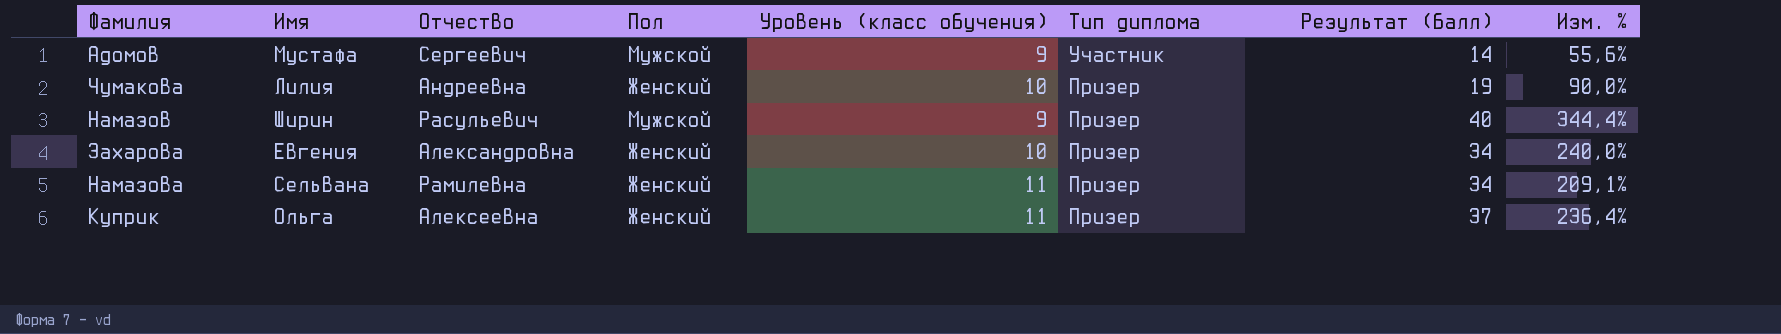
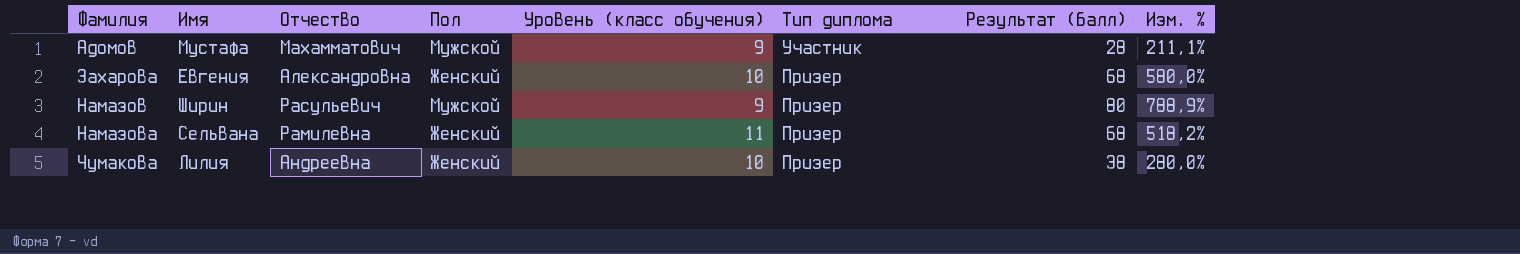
row order: Тип диплома descending -> Фамилия ascending
row Куприк: Ольга | Алексеевна | Женский | 11 | Призер | 37 | 236,4% -> none
Адомов | Отчество: Сергеевич -> Махамматович
Адомов | Результат (балл): 14 -> 28
Адомов | Изм. %: 55,6% -> 211,1%
Захарова | Результат (балл): 34 -> 68
Захарова | Изм. %: 240,0% -> 580,0%
Намазов | Результат (балл): 40 -> 80
Намазов | Изм. %: 344,4% -> 788,9%
Намазова | Результат (балл): 34 -> 68
Намазова | Изм. %: 209,1% -> 518,2%
Чумакова | Результат (балл): 19 -> 38
Чумакова | Изм. %: 90,0% -> 280,0%

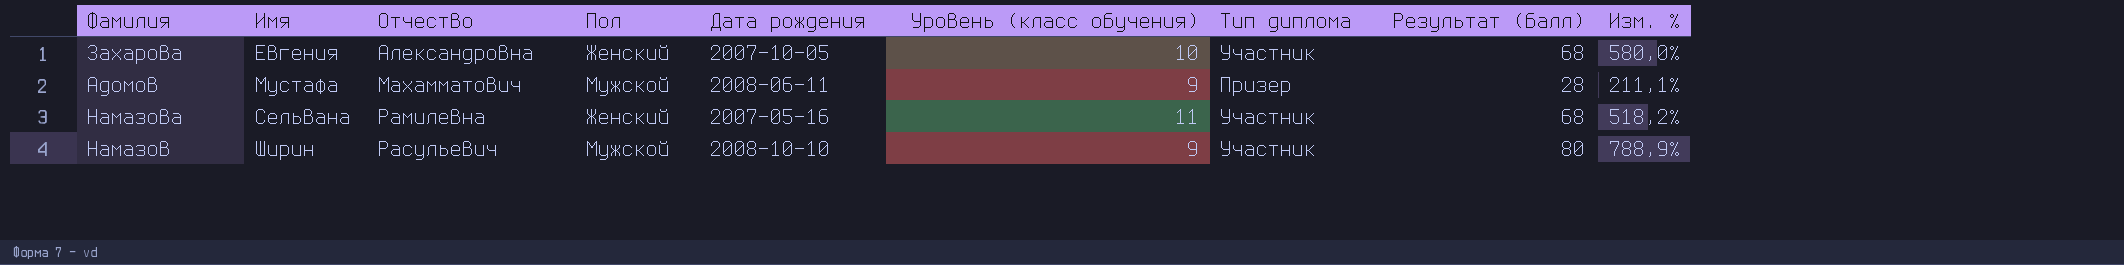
row order: Фамилия ascending -> Имя ascending
column Дата рождения | position: none -> 5
row Чумакова: Лилия | Андреевна | Женский | 10 | Призер | 38 | 280,0% -> none
Захарова | Тип диплома: Призер -> Участник
Адомов | Тип диплома: Участник -> Призер
Намазова | Тип диплома: Призер -> Участник
Намазов | Тип диплома: Призер -> Участник

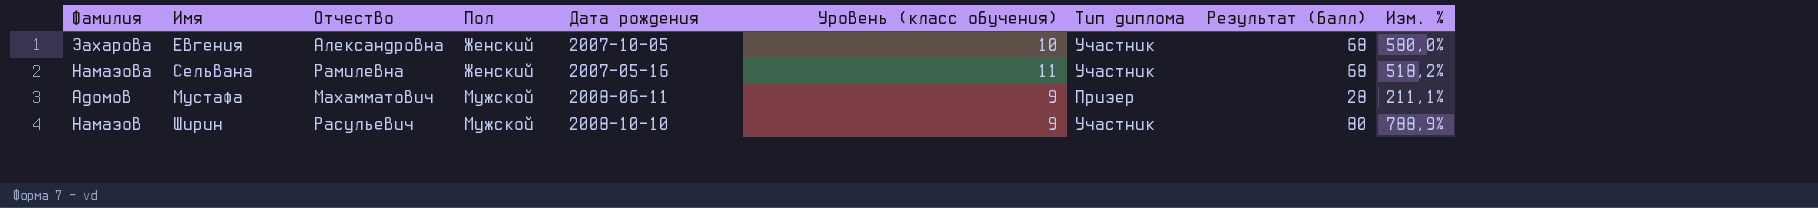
row order: Имя ascending -> Пол ascending

